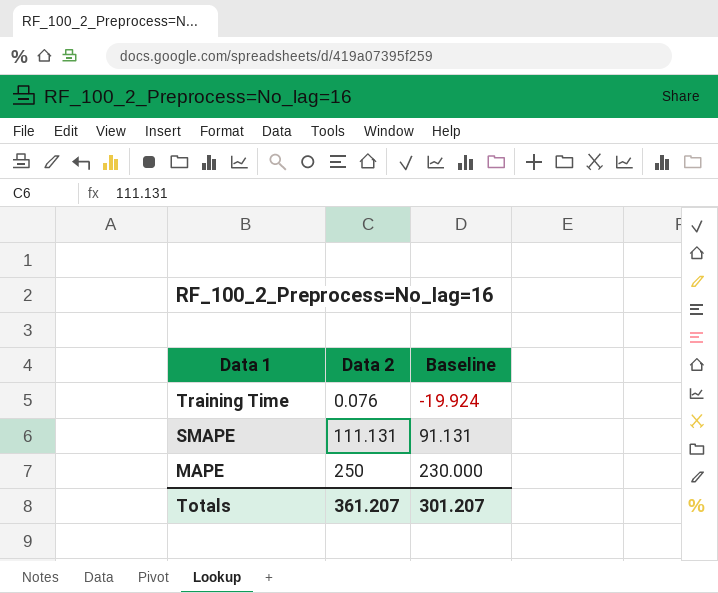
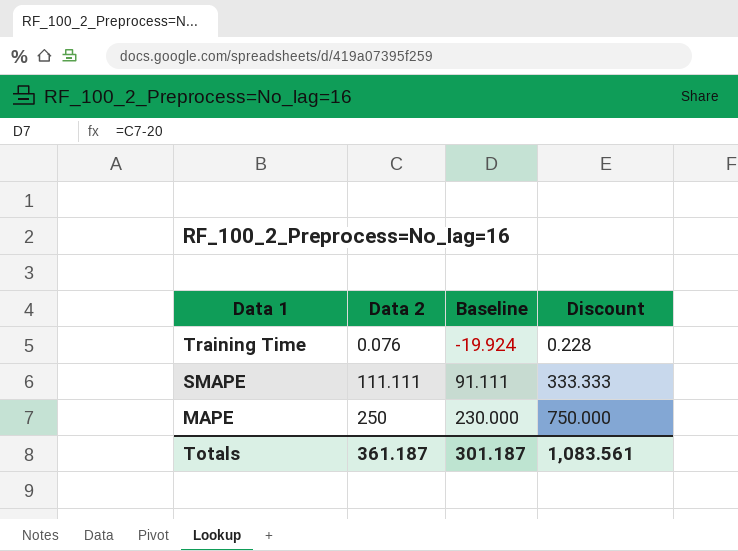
column Discount | formula: none -> [Data 2] * 3
SMAPE | Data 2: 111.131 -> 111.111
SMAPE | Baseline: 91.131 -> 91.111
Totals | Data 2: 361.207 -> 361.187
Totals | Baseline: 301.207 -> 301.187

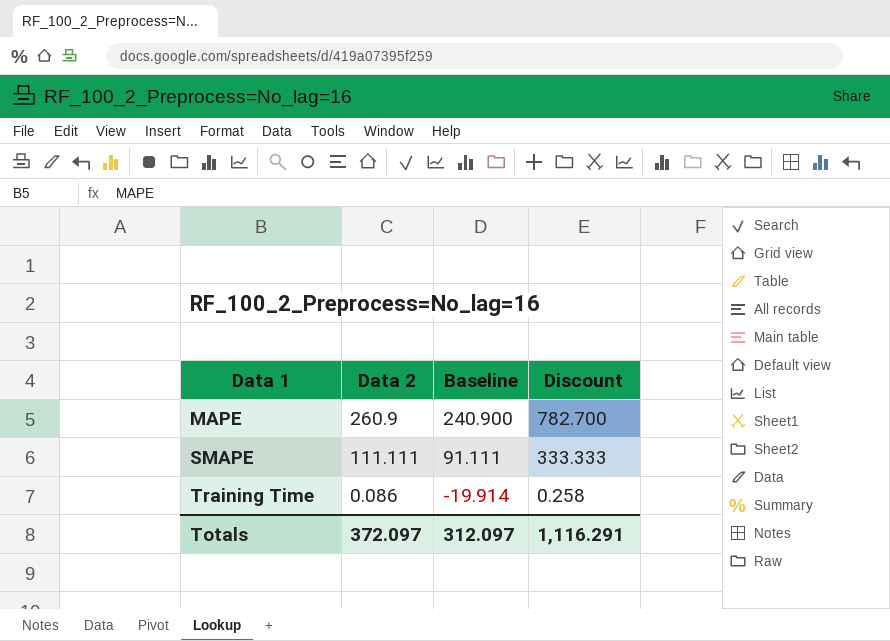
row order: Data 1 descending -> Data 1 ascending
MAPE | Data 2: 250 -> 260.9
MAPE | Baseline: 230.000 -> 240.900
MAPE | Discount: 750.000 -> 782.700
Training Time | Data 2: 0.076 -> 0.086
Training Time | Baseline: -19.924 -> -19.914
Training Time | Discount: 0.228 -> 0.258
Totals | Data 2: 361.187 -> 372.097
Totals | Baseline: 301.187 -> 312.097
Totals | Discount: 1,083.561 -> 1,116.291

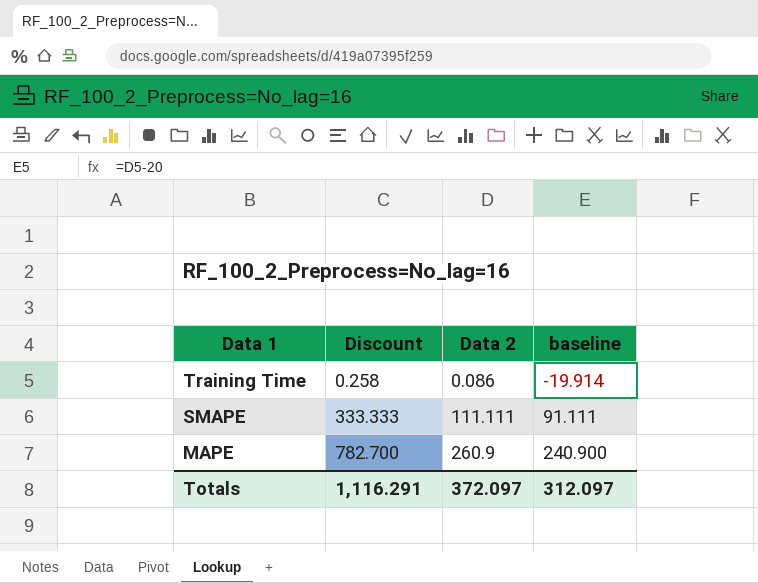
row order: Data 1 ascending -> Data 1 descending
column Discount | position: 4 -> 2
column name: Baseline -> baseline

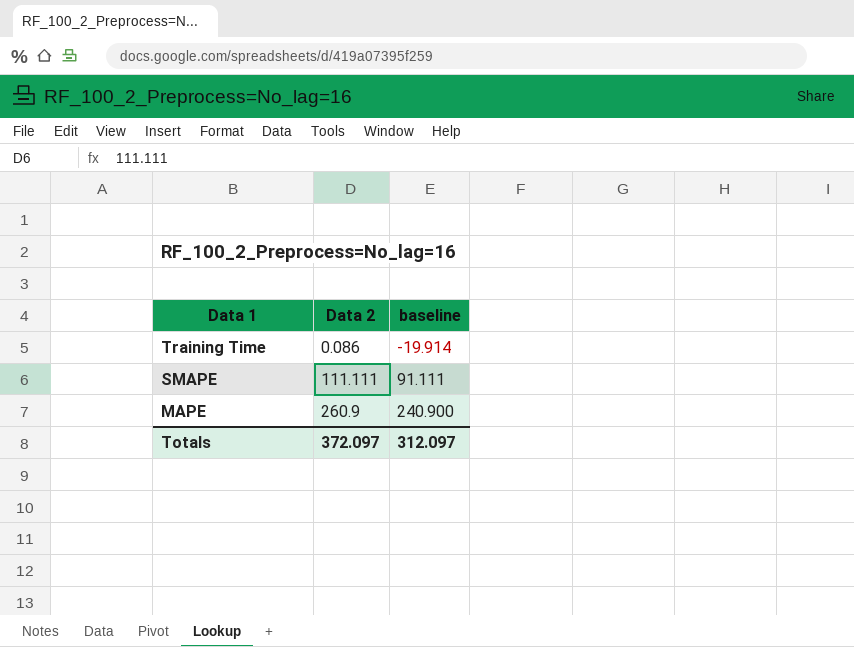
column Discount | formula: [Data 2] * 3 -> none

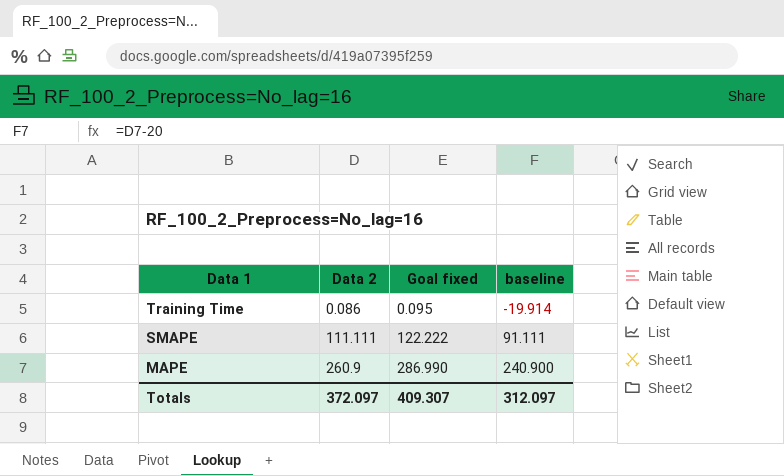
column Goal fixed | formula: none -> [Data 2] * 1.1

